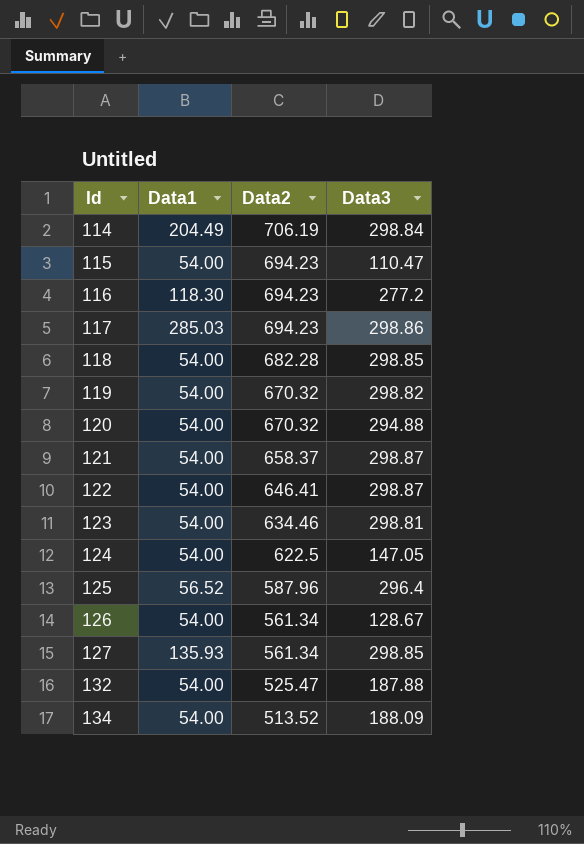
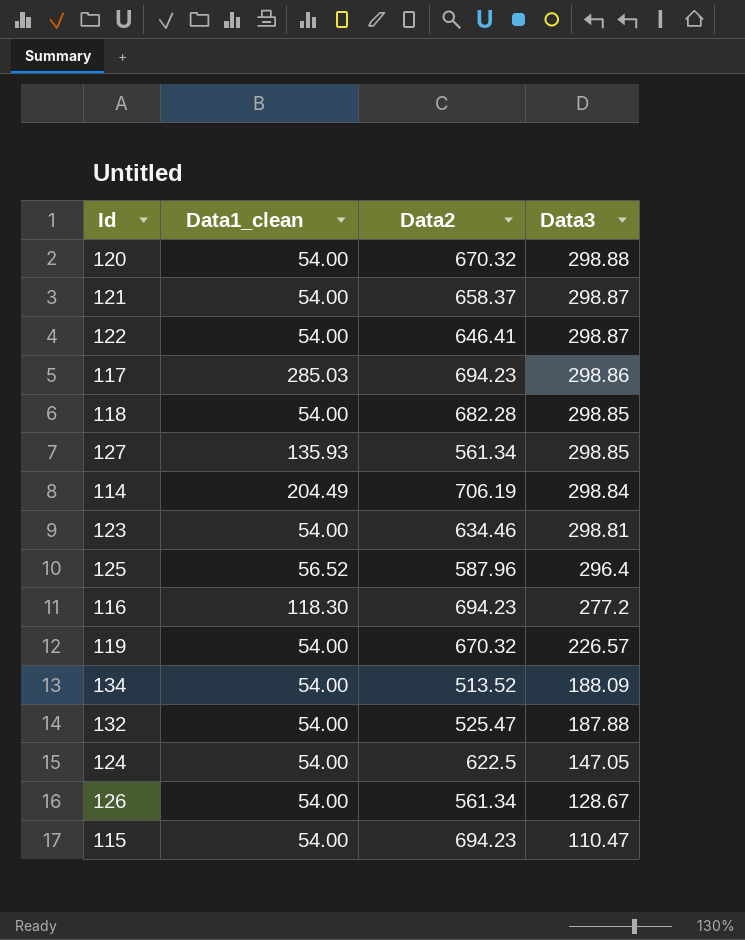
row order: Id ascending -> Data3 descending
column name: Data1 -> Data1_clean
120 | Data3: 294.88 -> 298.88
119 | Data3: 298.82 -> 226.57

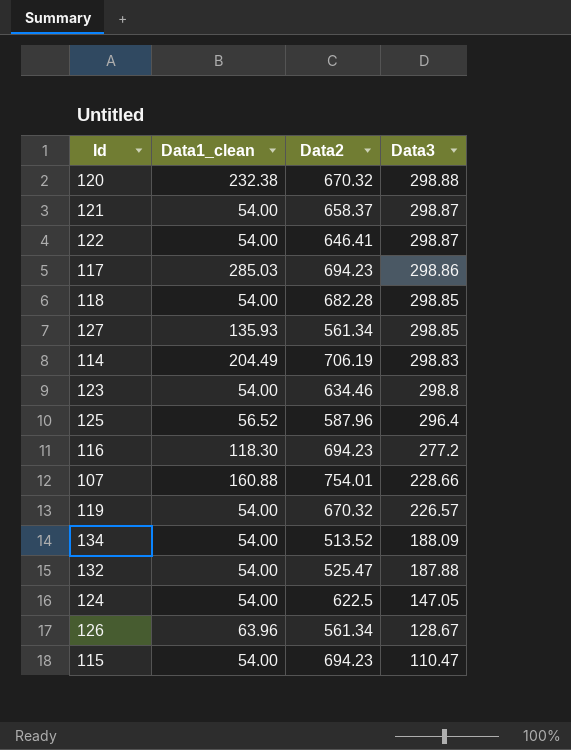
120 | Data1_clean: 54.00 -> 232.38
114 | Data3: 298.84 -> 298.83
123 | Data3: 298.81 -> 298.8
row 107: none -> 160.88 | 754.01 | 228.66
126 | Data1_clean: 54.00 -> 63.96

